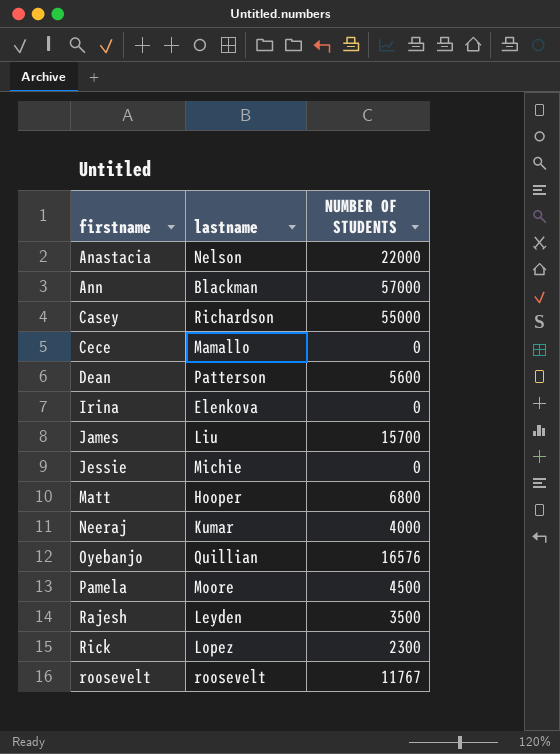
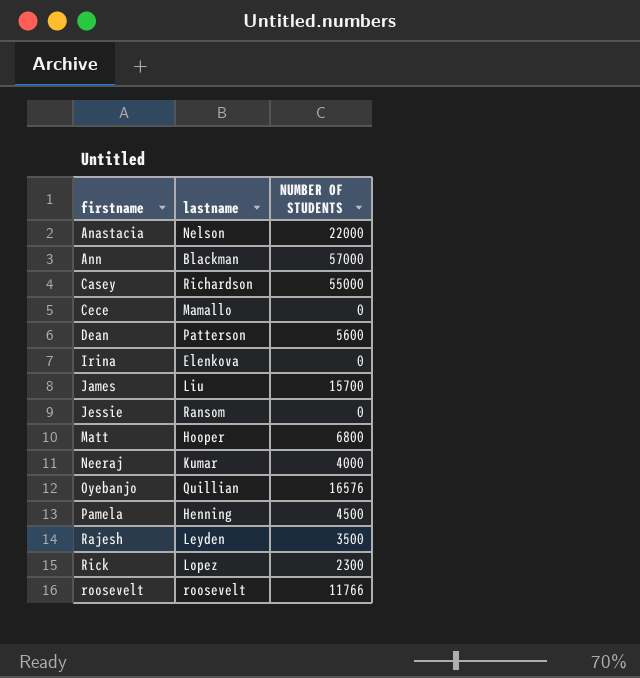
Jessie | lastname: Michie -> Ransom
Pamela | lastname: Moore -> Henning
roosevelt | NUMBER OF STUDENTS: 11767 -> 11766

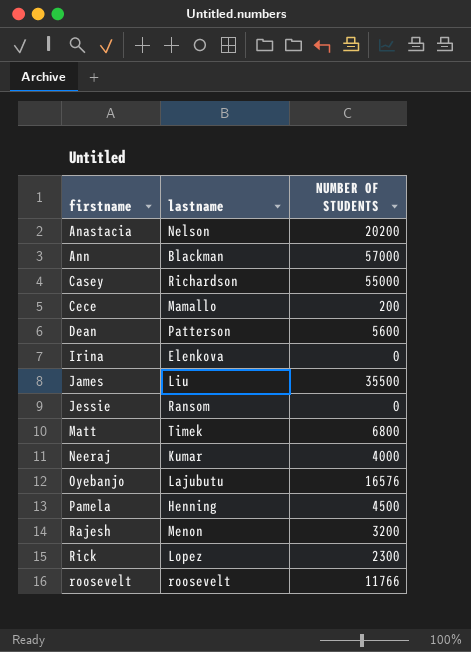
Anastacia | NUMBER OF STUDENTS: 22000 -> 20200
Cece | NUMBER OF STUDENTS: 0 -> 200
James | NUMBER OF STUDENTS: 15700 -> 35500
Matt | lastname: Hooper -> Timek
Oyebanjo | lastname: Quillian -> Lajubutu
Rajesh | lastname: Leyden -> Menon
Rajesh | NUMBER OF STUDENTS: 3500 -> 3200

